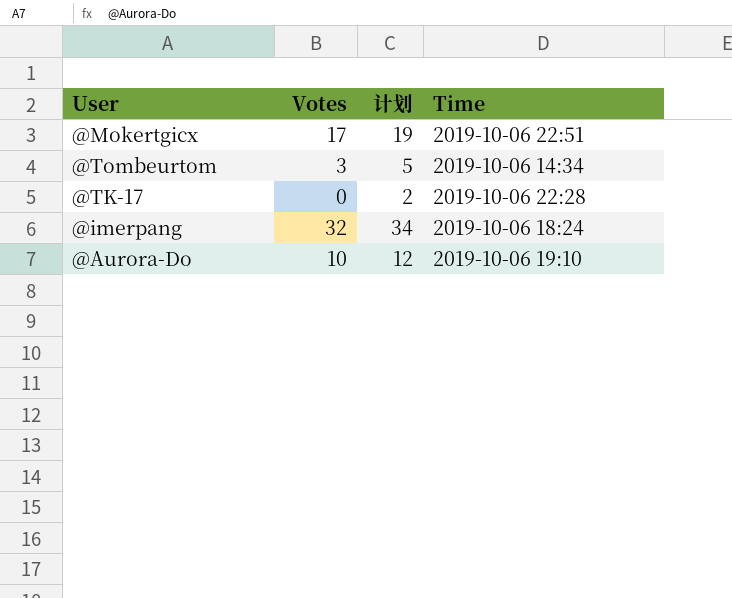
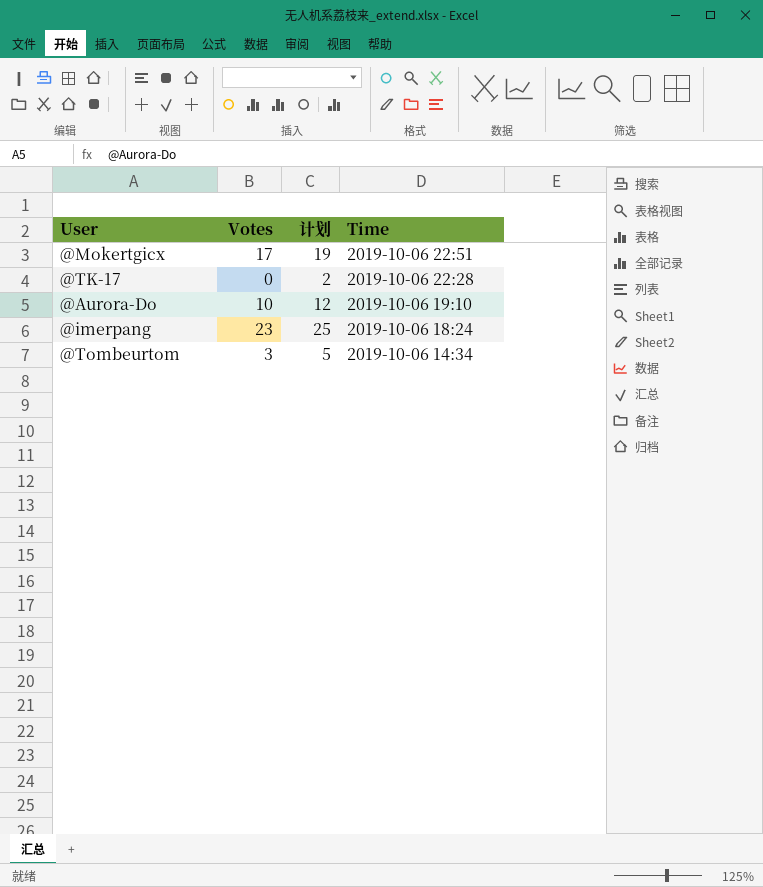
row order: none -> Time descending
@imerpang | Votes: 32 -> 23
@imerpang | 计划: 34 -> 25

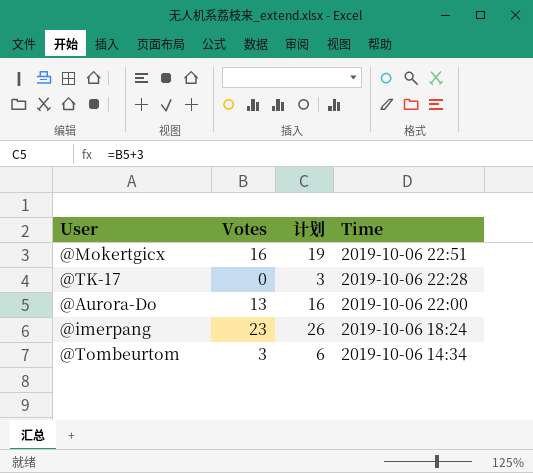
column 计划 | formula: [Votes] + 2 -> [Votes] + 3
@Mokertgicx | Votes: 17 -> 16
@Aurora-Do | Votes: 10 -> 13
@Aurora-Do | Time: 2019-10-06 19:10 -> 2019-10-06 22:00

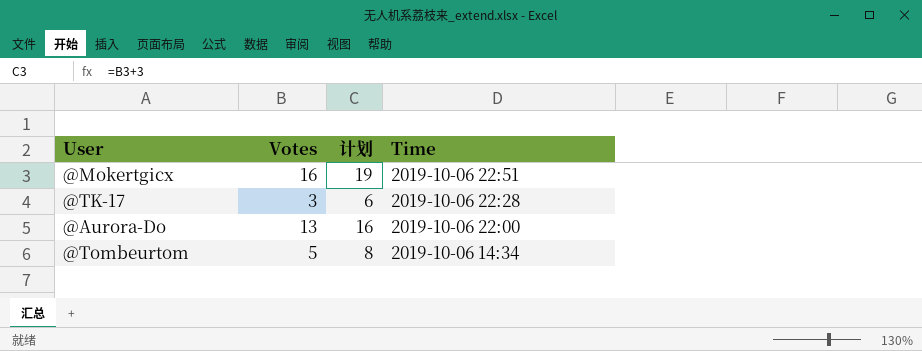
row @imerpang: 23 | 26 | 2019-10-06 18:24 -> none
@TK-17 | Votes: 0 -> 3
@TK-17 | 计划: 3 -> 6
@Tombeurtom | Votes: 3 -> 5
@Tombeurtom | 计划: 6 -> 8

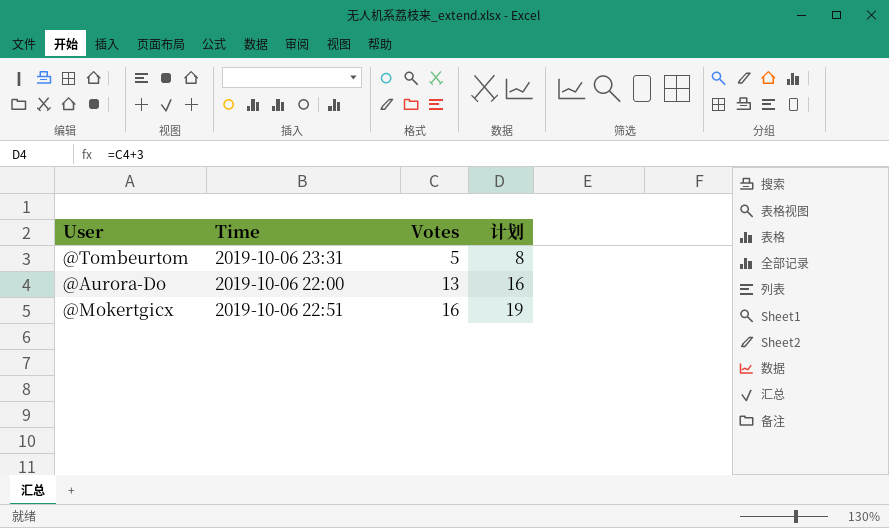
row order: Time descending -> Votes ascending
column Time | position: 4 -> 2
row @TK-17: 3 | 6 | 2019-10-06 22:28 -> none
@Tombeurtom | Time: 2019-10-06 14:34 -> 2019-10-06 23:31

